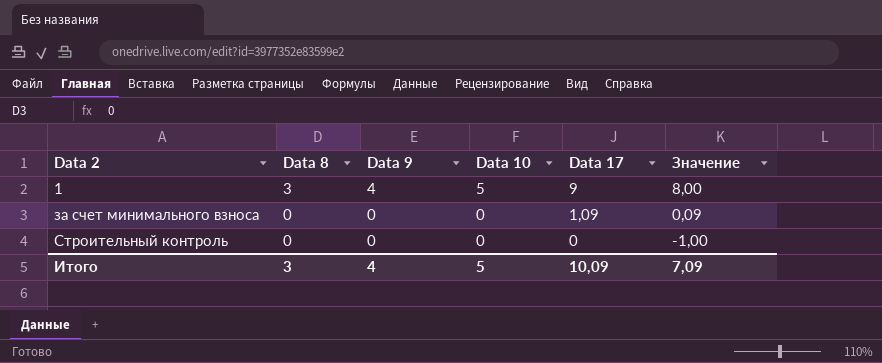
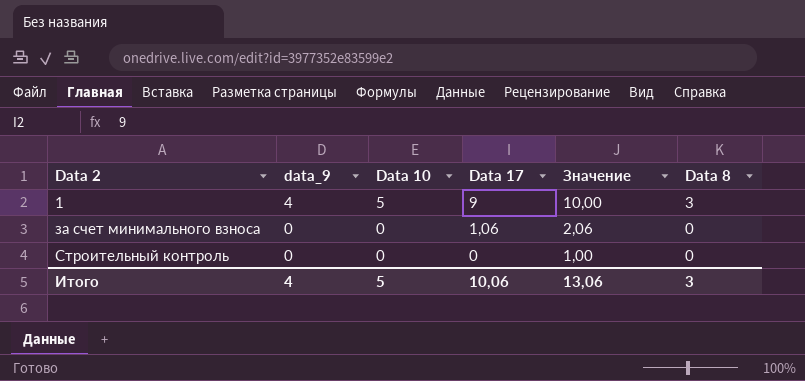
column name: Data 9 -> data_9
column Значение | formula: [Data 17] - 1 -> [Data 17] + 1
column Data 8 | position: 2 -> 6
за счет минимального взноса | Data 17: 1,09 -> 1,06
Итого | Data 17: 10,09 -> 10,06
Итого | Значение: 7,09 -> 13,06

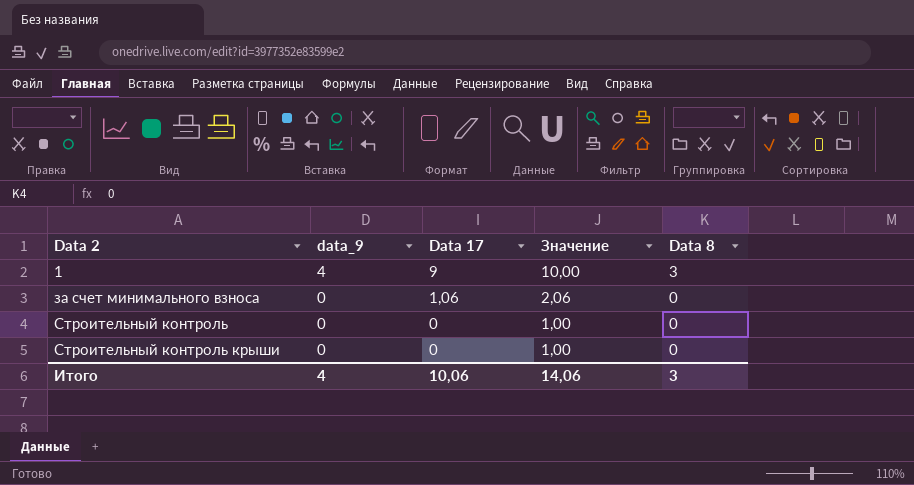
column Data 10 | position: 3 -> none
row Строительный контроль крыши: none -> 0 | 0 | 1,00 | 0
Итого | Значение: 13,06 -> 14,06

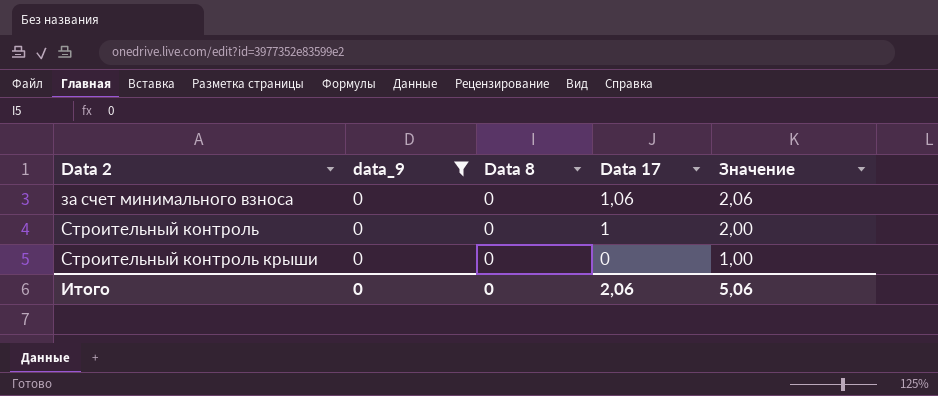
filter: none -> data_9 = 0
column Data 8 | position: 5 -> 3
Строительный контроль | Data 17: 0 -> 1
Строительный контроль | Значение: 1,00 -> 2,00
Итого | data_9: 4 -> 0
Итого | Data 8: 3 -> 0
Итого | Data 17: 10,06 -> 2,06
Итого | Значение: 14,06 -> 5,06

